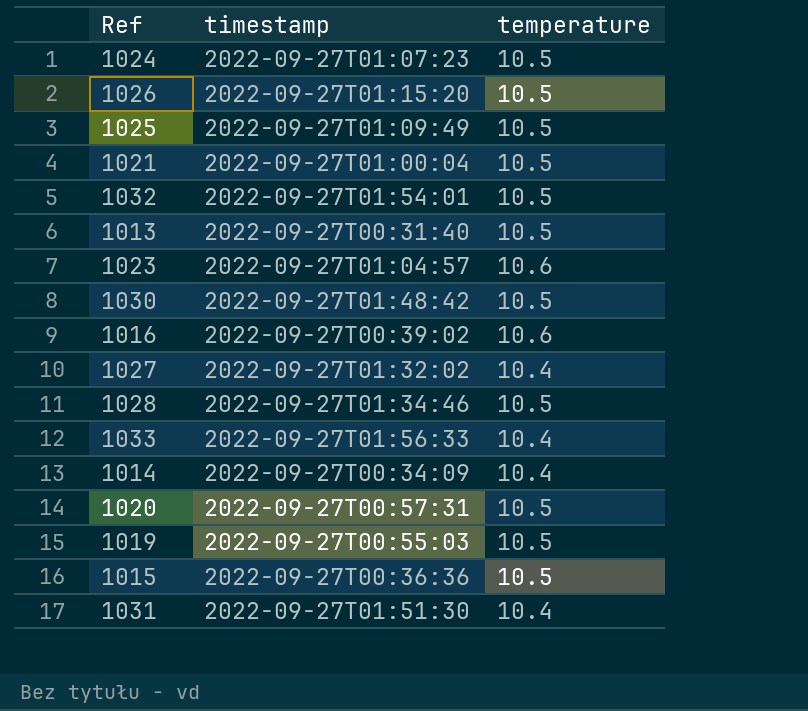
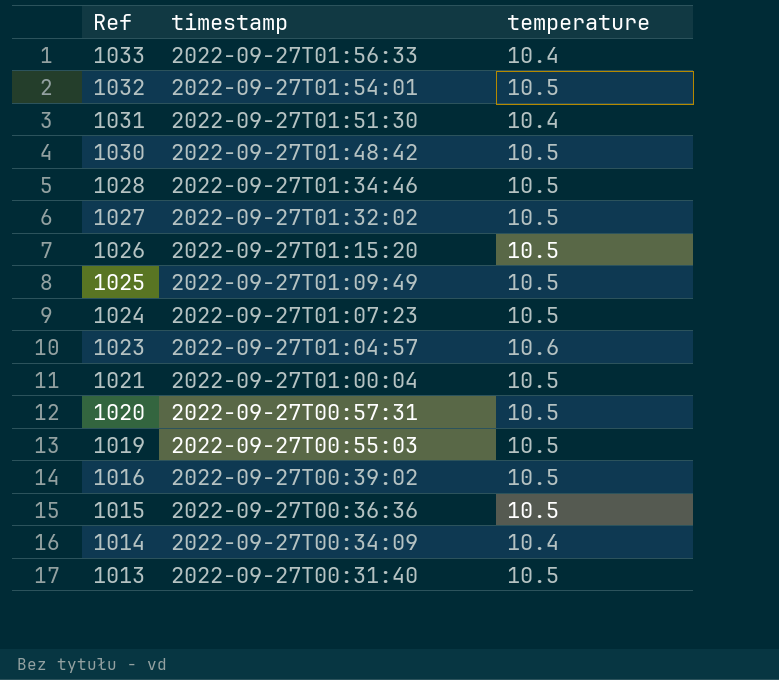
row order: none -> Ref descending
1027 | temperature: 10.4 -> 10.5
1016 | temperature: 10.6 -> 10.5

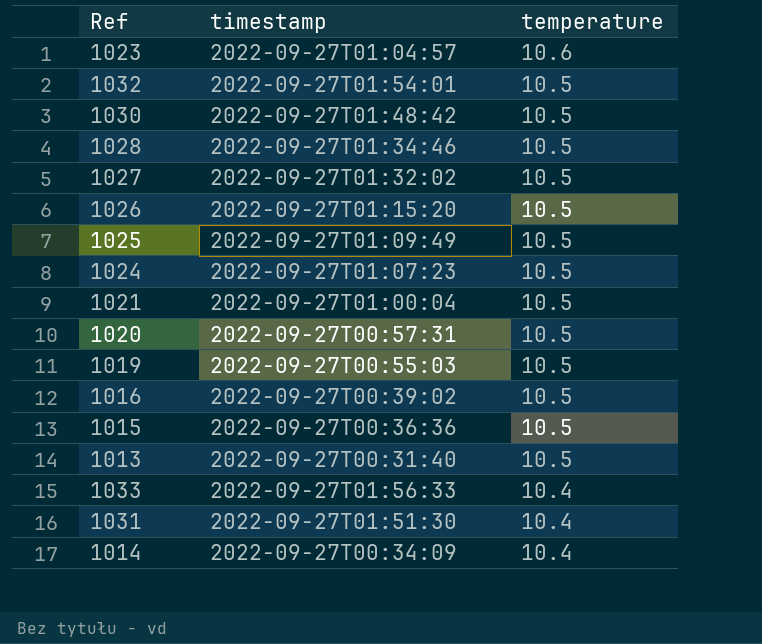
row order: Ref descending -> temperature descending

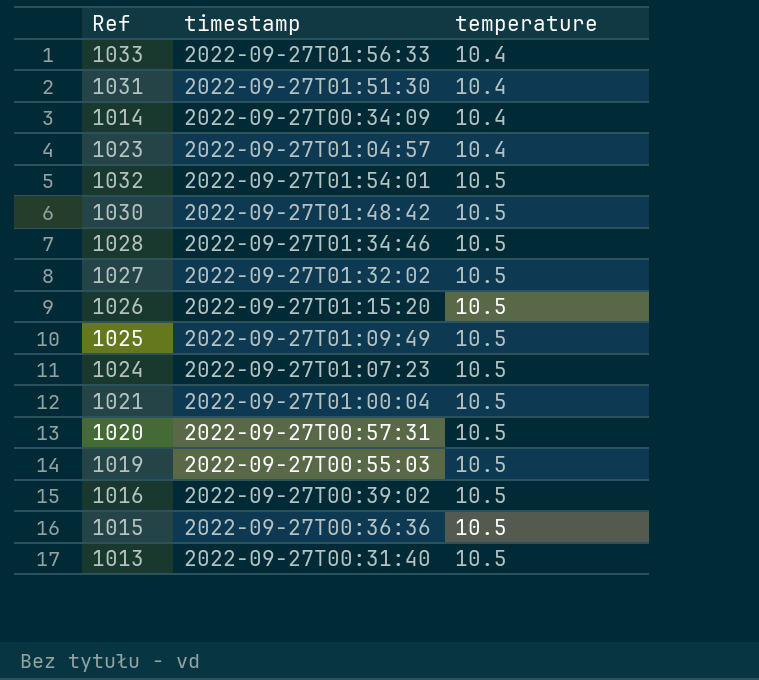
row order: temperature descending -> temperature ascending
1023 | temperature: 10.6 -> 10.4

